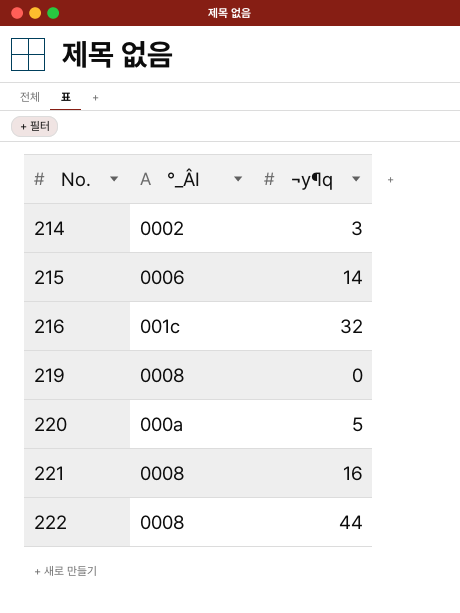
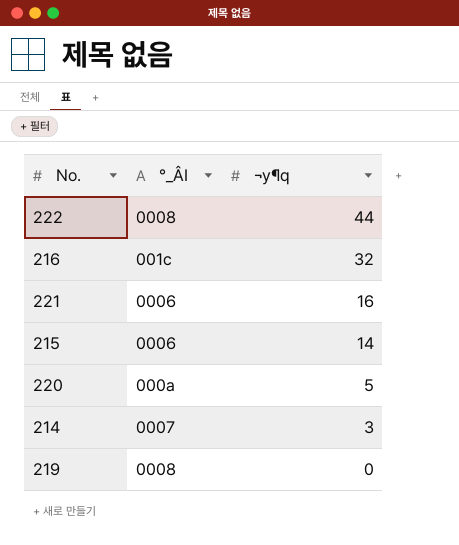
row order: No. ascending -> ¬y¶q descending
221 | °_ÂI: 0008 -> 0006
214 | °_ÂI: 0002 -> 0007

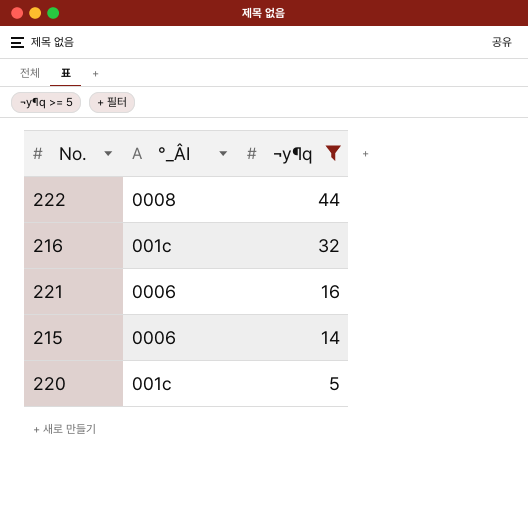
filter: none -> ¬y¶q >= 5
220 | °_ÂI: 000a -> 001c

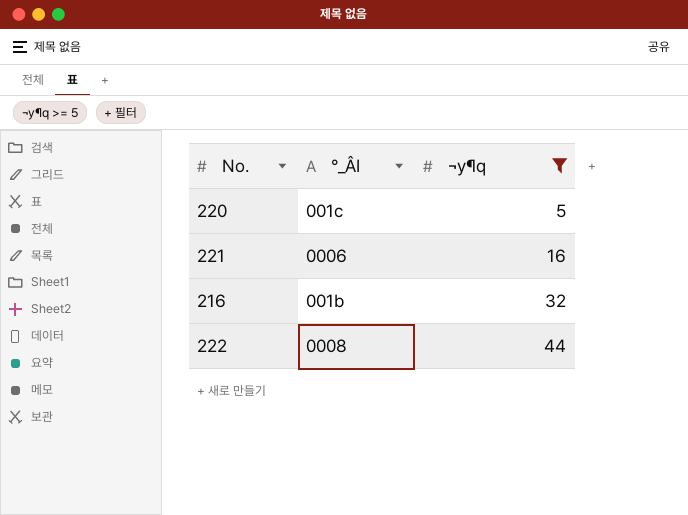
row order: ¬y¶q descending -> ¬y¶q ascending
row 215: 0006 | 14 -> none
216 | °_ÂI: 001c -> 001b

